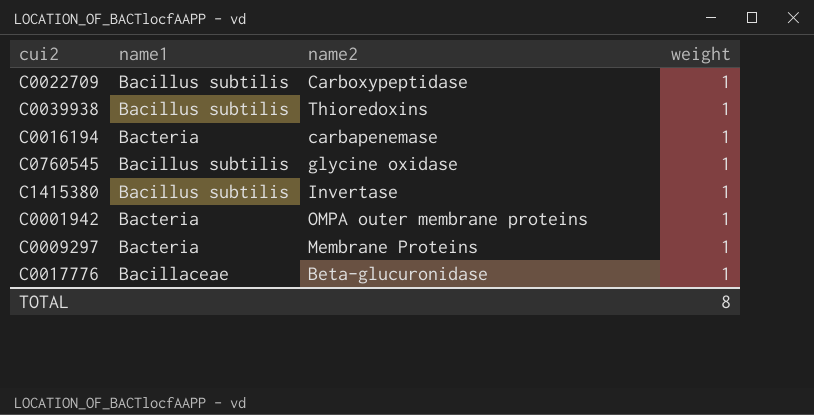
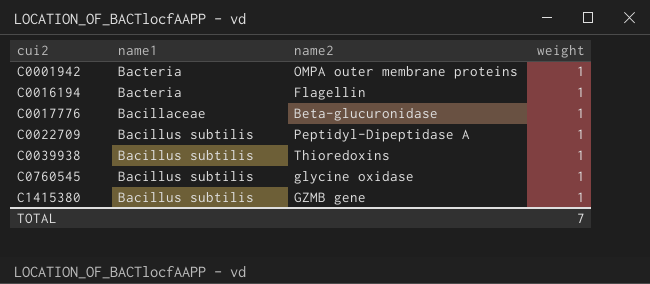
row order: none -> cui2 ascending
row C0009297: Bacteria | Membrane Proteins | 1 -> none
C0016194 | name2: carbapenemase -> Flagellin
C0022709 | name2: Carboxypeptidase -> Peptidyl-Dipeptidase A
C1415380 | name2: Invertase -> GZMB gene
TOTAL | weight: 8 -> 7

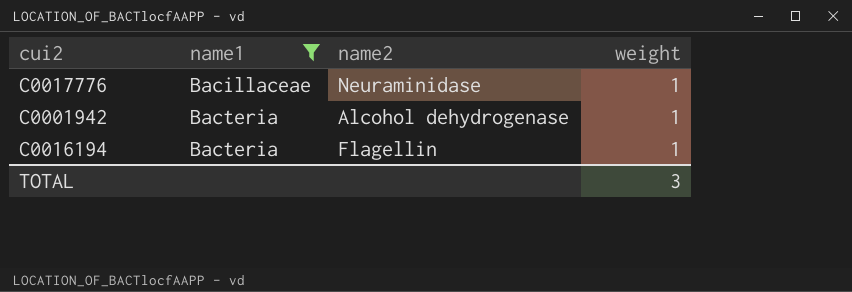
filter: none -> name1 != Bacillus subtilis
row order: cui2 ascending -> name1 ascending
C0017776 | name2: Beta-glucuronidase -> Neuraminidase
C0001942 | name2: OMPA outer membrane proteins -> Alcohol dehydrogenase
TOTAL | weight: 7 -> 3

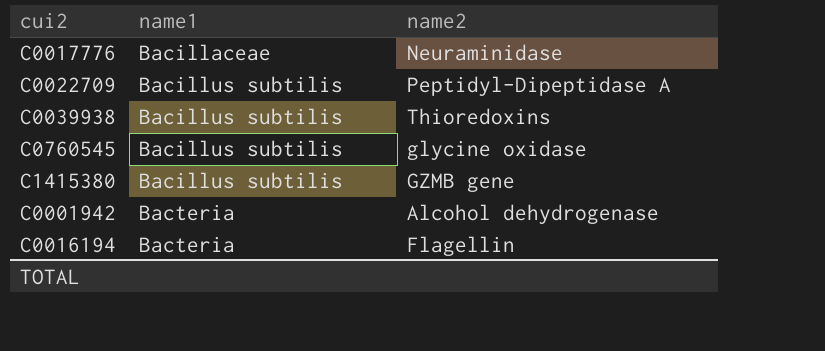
filter: name1 != Bacillus subtilis -> none
column weight | position: 4 -> none

